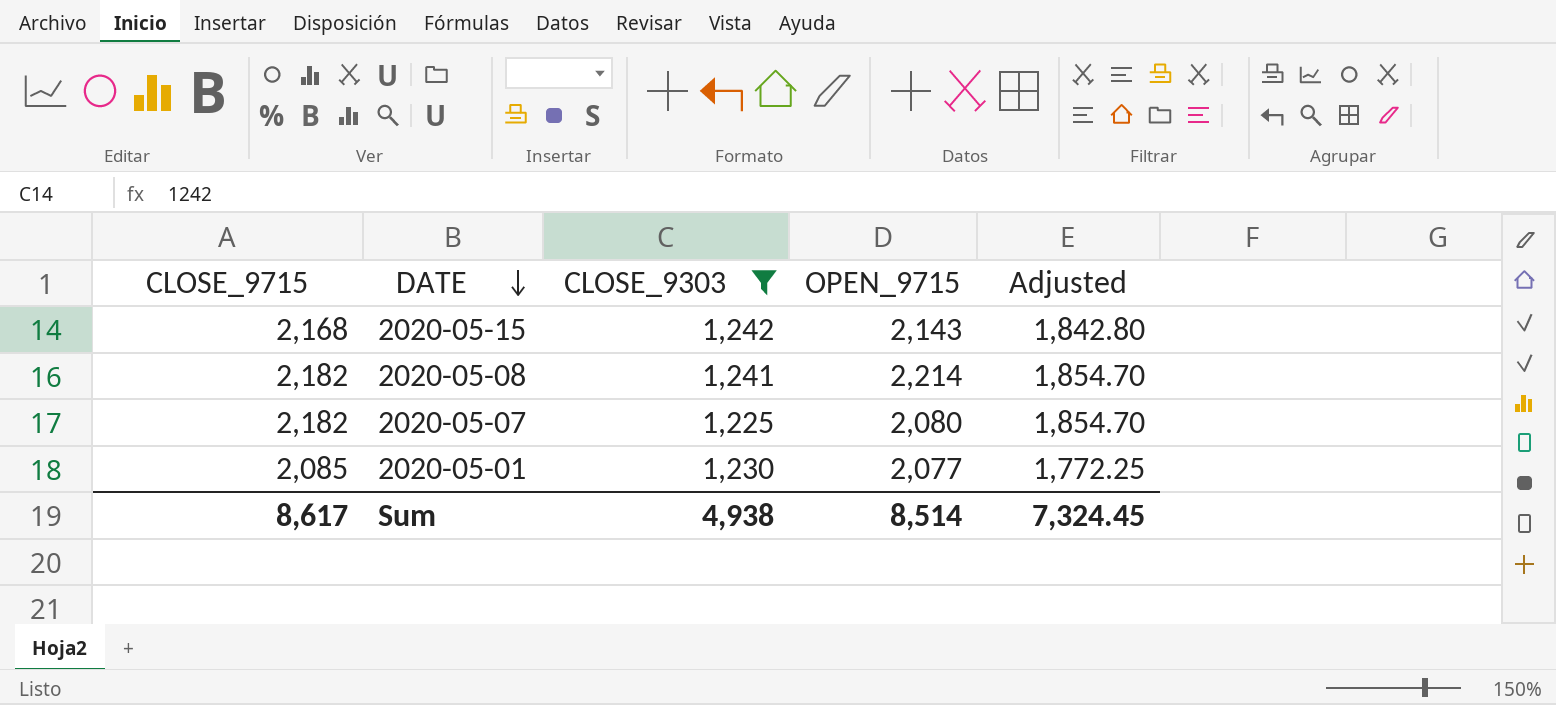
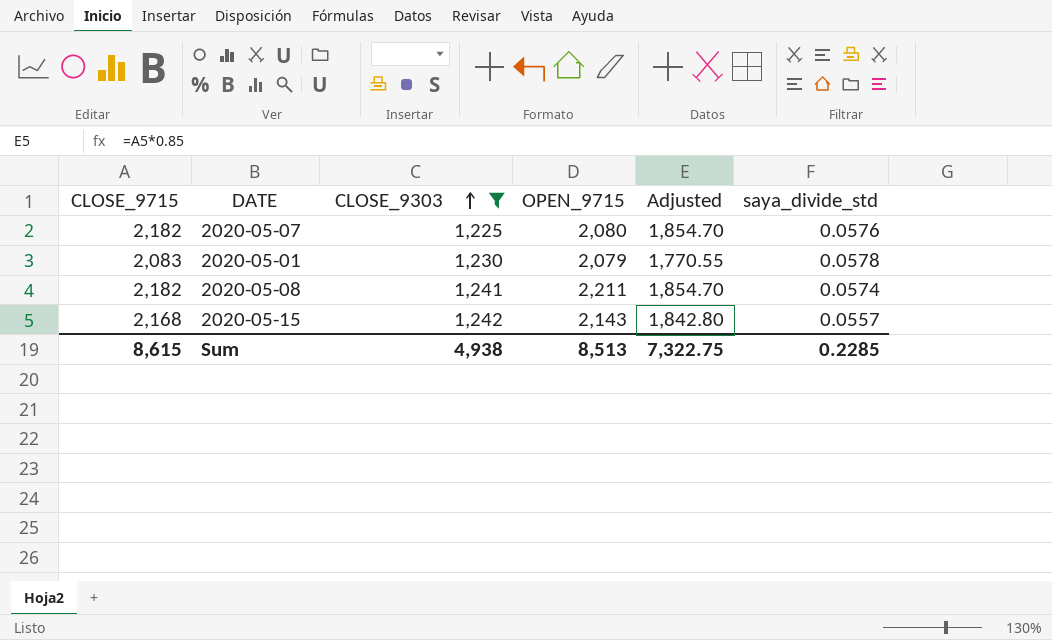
row order: DATE descending -> CLOSE_9303 ascending
column saya_divide_std | position: none -> 6
2020-05-01 | CLOSE_9715: 2,085 -> 2,083
2020-05-01 | OPEN_9715: 2,077 -> 2,079
2020-05-01 | Adjusted: 1,772.25 -> 1,770.55
2020-05-08 | OPEN_9715: 2,214 -> 2,211
Sum | CLOSE_9715: 8,617 -> 8,615
Sum | OPEN_9715: 8,514 -> 8,513
Sum | Adjusted: 7,324.45 -> 7,322.75

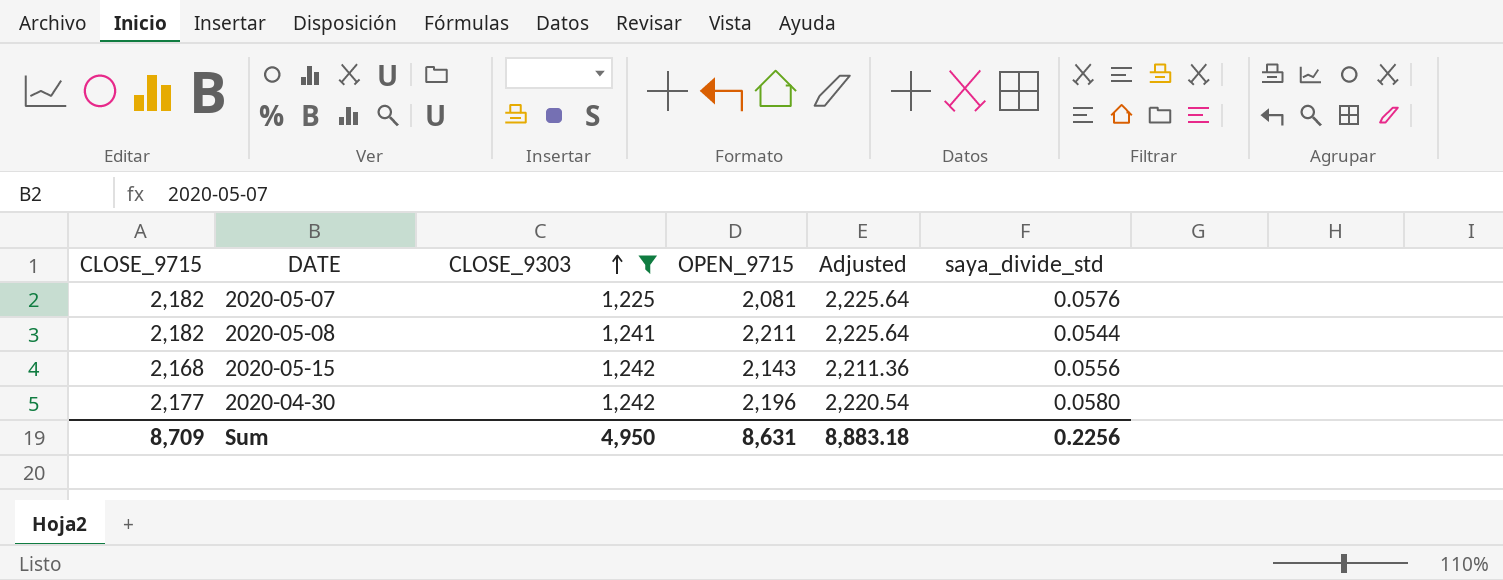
column Adjusted | formula: [CLOSE_9715] * 0.85 -> [CLOSE_9715] * 1.02
row 2020-05-01: 2,083 | 1,230 | 2,079 | 1,770.55 | 0.0578 -> none
2020-05-07 | OPEN_9715: 2,080 -> 2,081
2020-05-08 | saya_divide_std: 0.0574 -> 0.0544
2020-05-15 | saya_divide_std: 0.0557 -> 0.0556
row 2020-04-30: none -> 2,177 | 1,242 | 2,196 | 2,220.54 | 0.0580
Sum | CLOSE_9715: 8,615 -> 8,709
Sum | CLOSE_9303: 4,938 -> 4,950
Sum | OPEN_9715: 8,513 -> 8,631
Sum | Adjusted: 7,322.75 -> 8,883.18
Sum | saya_divide_std: 0.2285 -> 0.2256

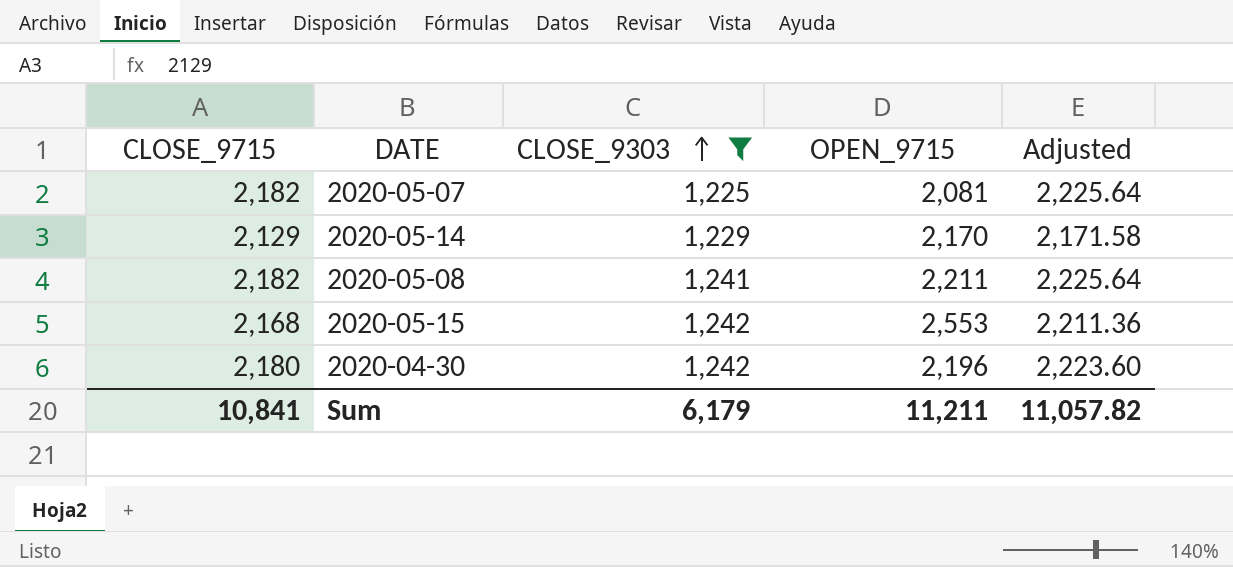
column saya_divide_std | position: 6 -> none
row 2020-05-14: none -> 2,129 | 1,229 | 2,170 | 2,171.58
2020-05-15 | OPEN_9715: 2,143 -> 2,553
2020-04-30 | CLOSE_9715: 2,177 -> 2,180
2020-04-30 | Adjusted: 2,220.54 -> 2,223.60
Sum | CLOSE_9715: 8,709 -> 10,841
Sum | CLOSE_9303: 4,950 -> 6,179
Sum | OPEN_9715: 8,631 -> 11,211
Sum | Adjusted: 8,883.18 -> 11,057.82

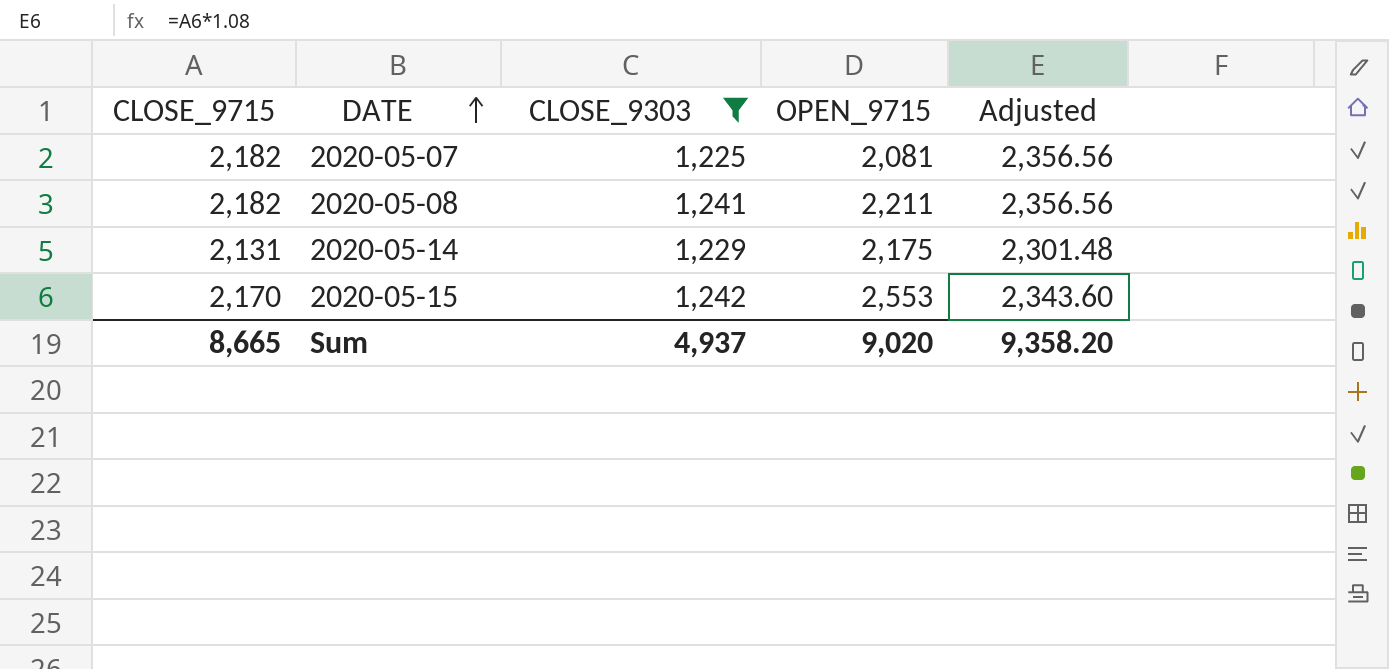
row order: CLOSE_9303 ascending -> DATE ascending
column Adjusted | formula: [CLOSE_9715] * 1.02 -> [CLOSE_9715] * 1.08
row 2020-04-30: 2,180 | 1,242 | 2,196 | 2,223.60 -> none
2020-05-14 | CLOSE_9715: 2,129 -> 2,131
2020-05-14 | OPEN_9715: 2,170 -> 2,175
2020-05-15 | CLOSE_9715: 2,168 -> 2,170
Sum | CLOSE_9715: 10,841 -> 8,665
Sum | CLOSE_9303: 6,179 -> 4,937
Sum | OPEN_9715: 11,211 -> 9,020
Sum | Adjusted: 11,057.82 -> 9,358.20

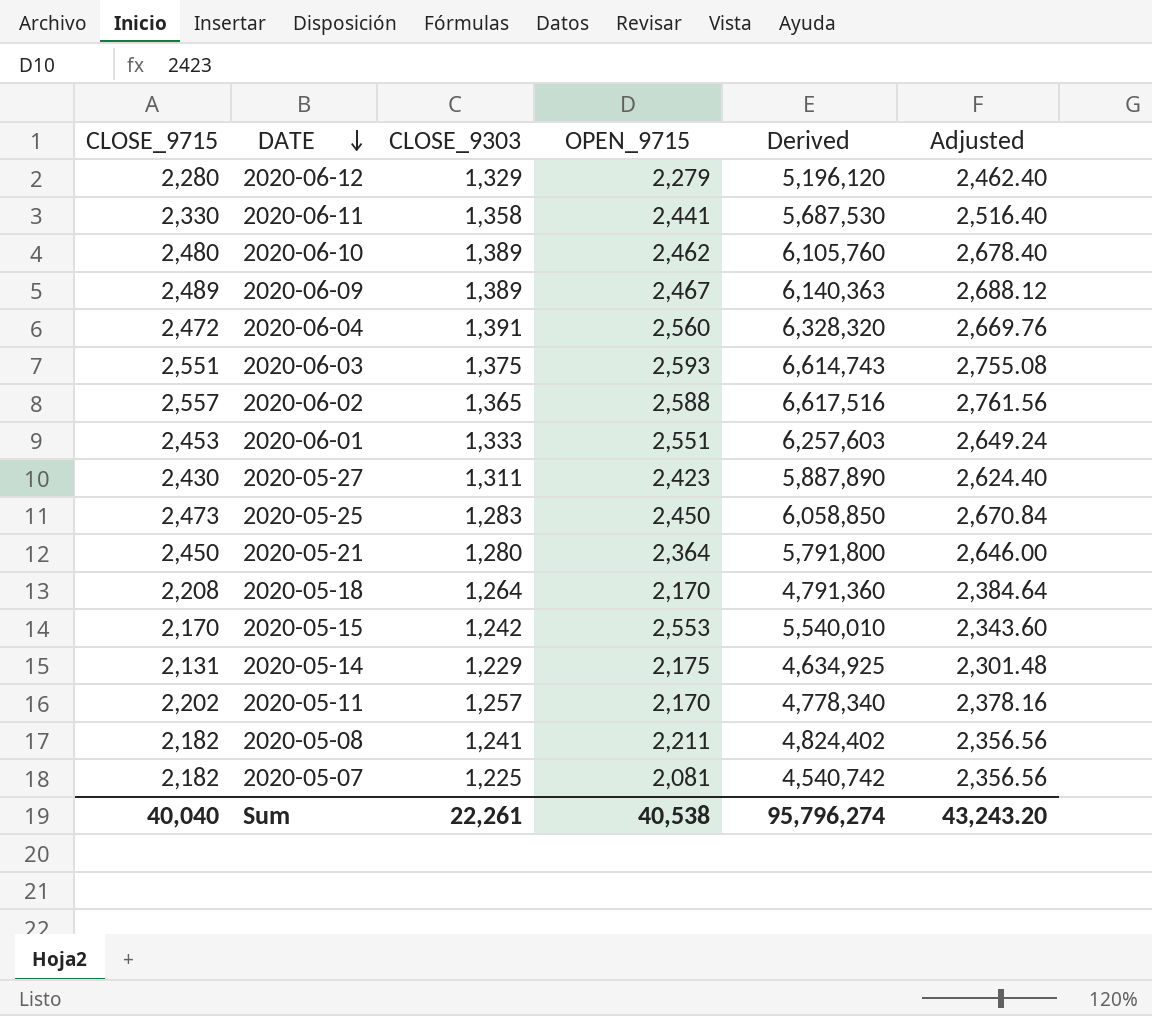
filter: CLOSE_9303 <= 1,242 -> none
row order: DATE ascending -> DATE descending
column Derived | formula: none -> [CLOSE_9715] * [OPEN_9715]
Sum | CLOSE_9715: 8,665 -> 40,040
Sum | CLOSE_9303: 4,937 -> 22,261
Sum | OPEN_9715: 9,020 -> 40,538
Sum | Adjusted: 9,358.20 -> 43,243.20

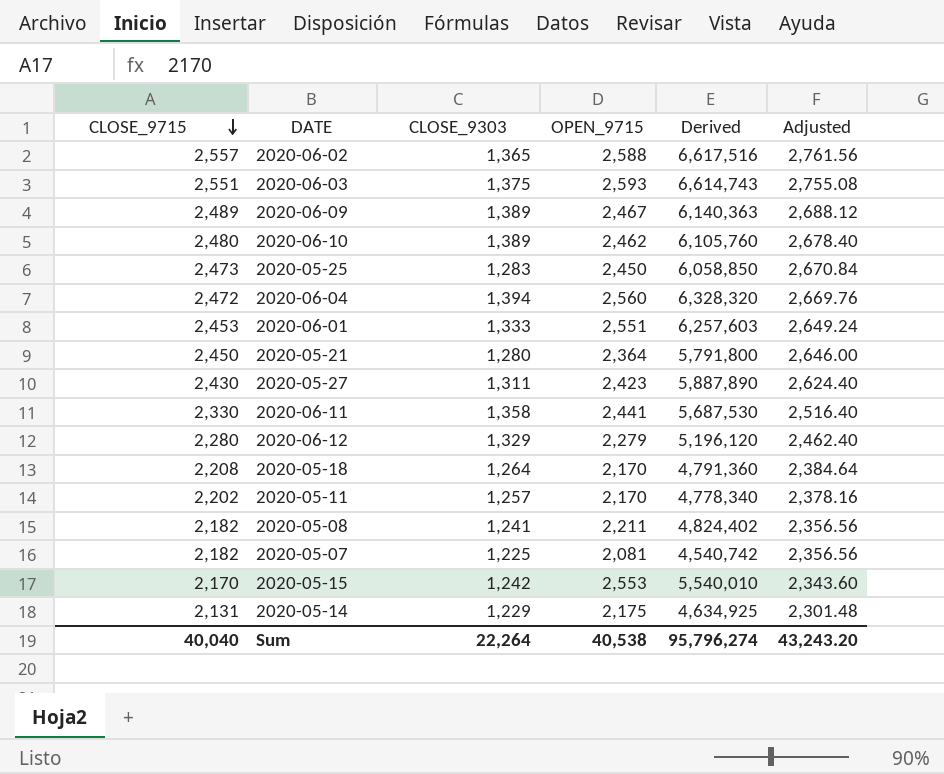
row order: DATE descending -> CLOSE_9715 descending
2020-06-04 | CLOSE_9303: 1,391 -> 1,394
Sum | CLOSE_9303: 22,261 -> 22,264

